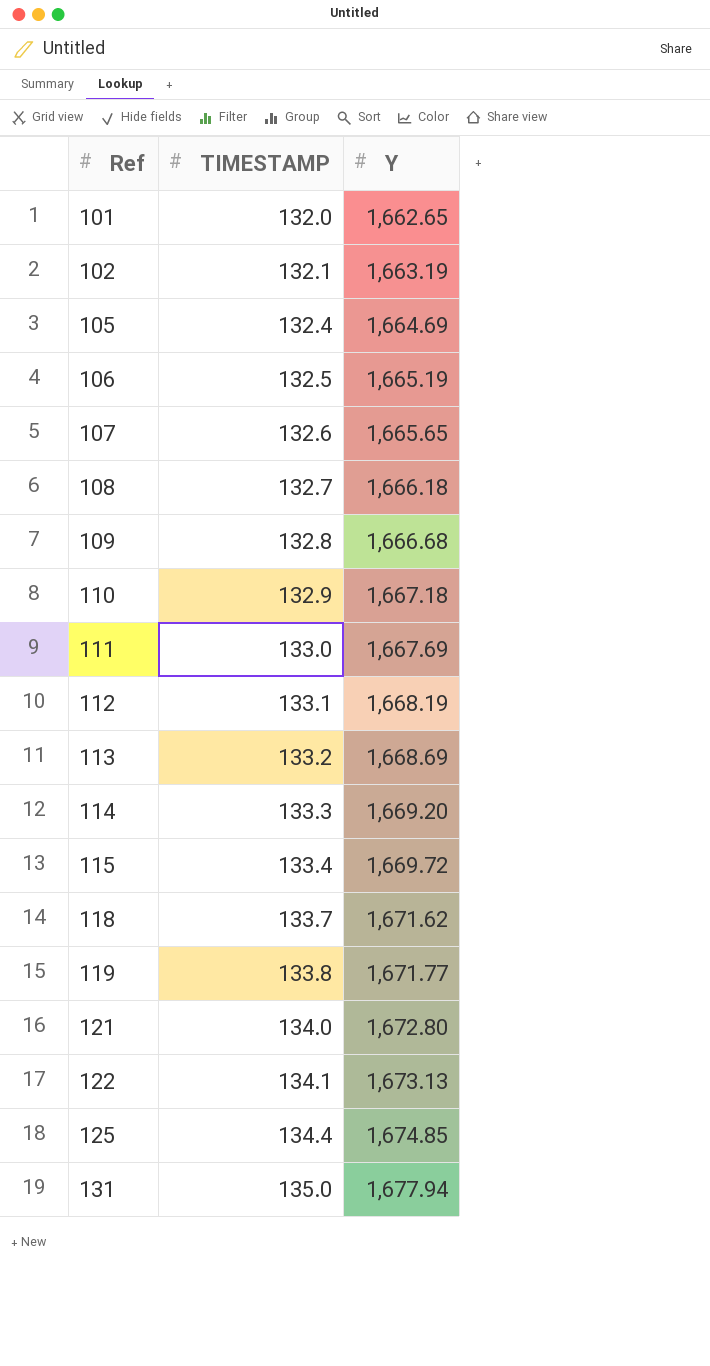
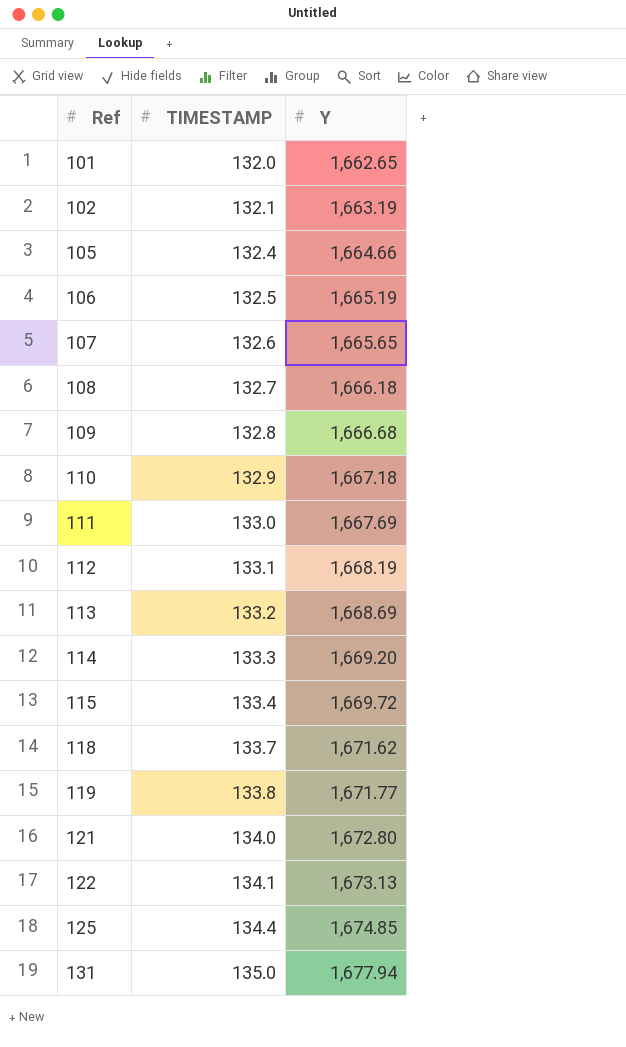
105 | Y: 1,664.69 -> 1,664.66

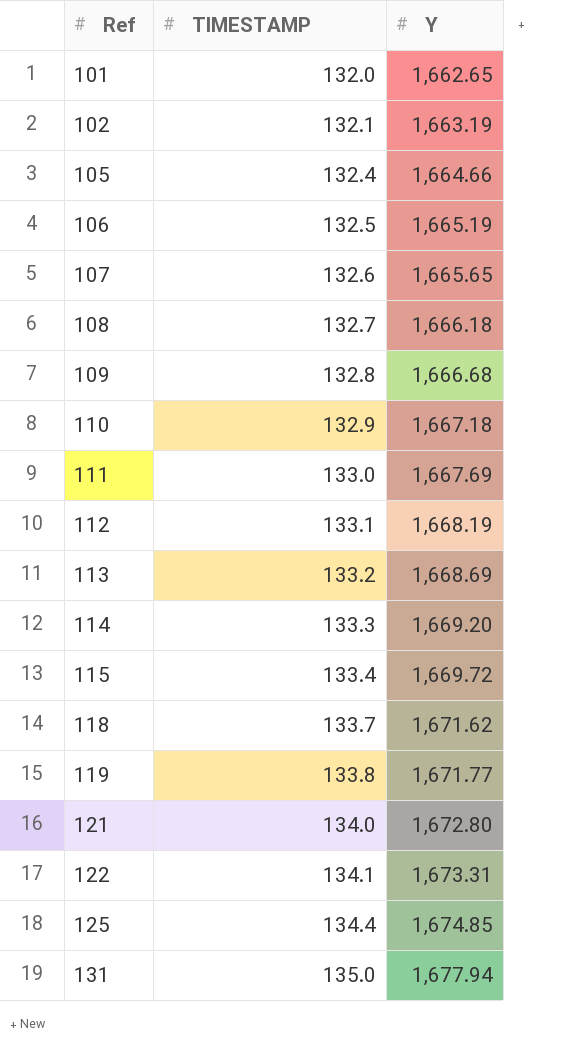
122 | Y: 1,673.13 -> 1,673.31

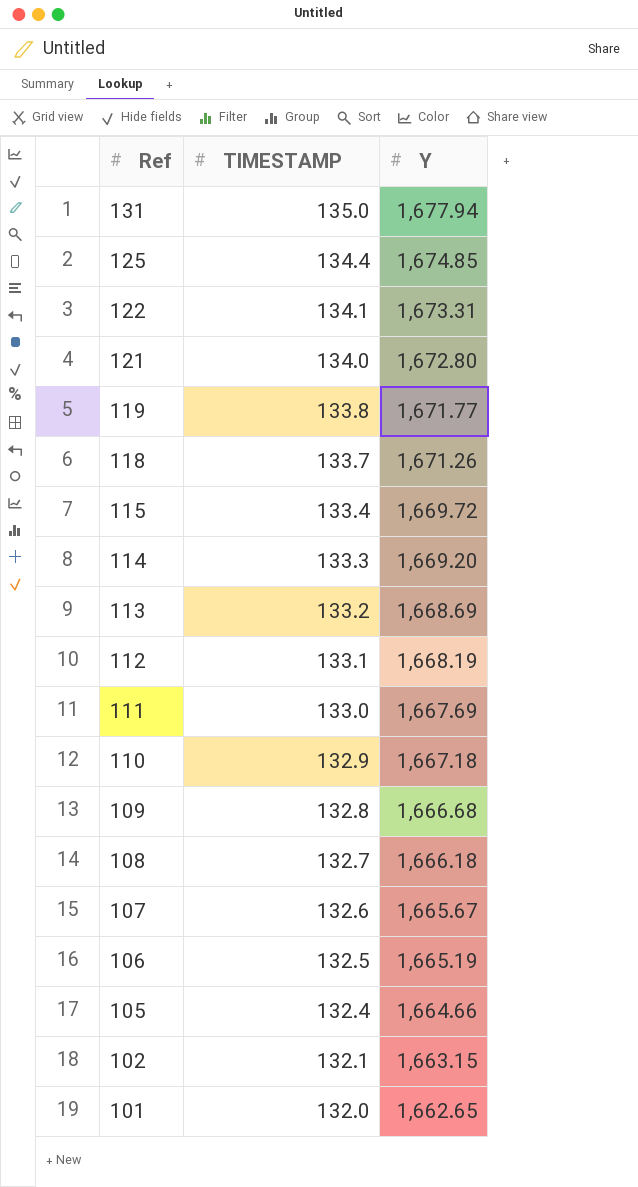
row order: Ref ascending -> Ref descending
118 | Y: 1,671.62 -> 1,671.26
107 | Y: 1,665.65 -> 1,665.67
102 | Y: 1,663.19 -> 1,663.15

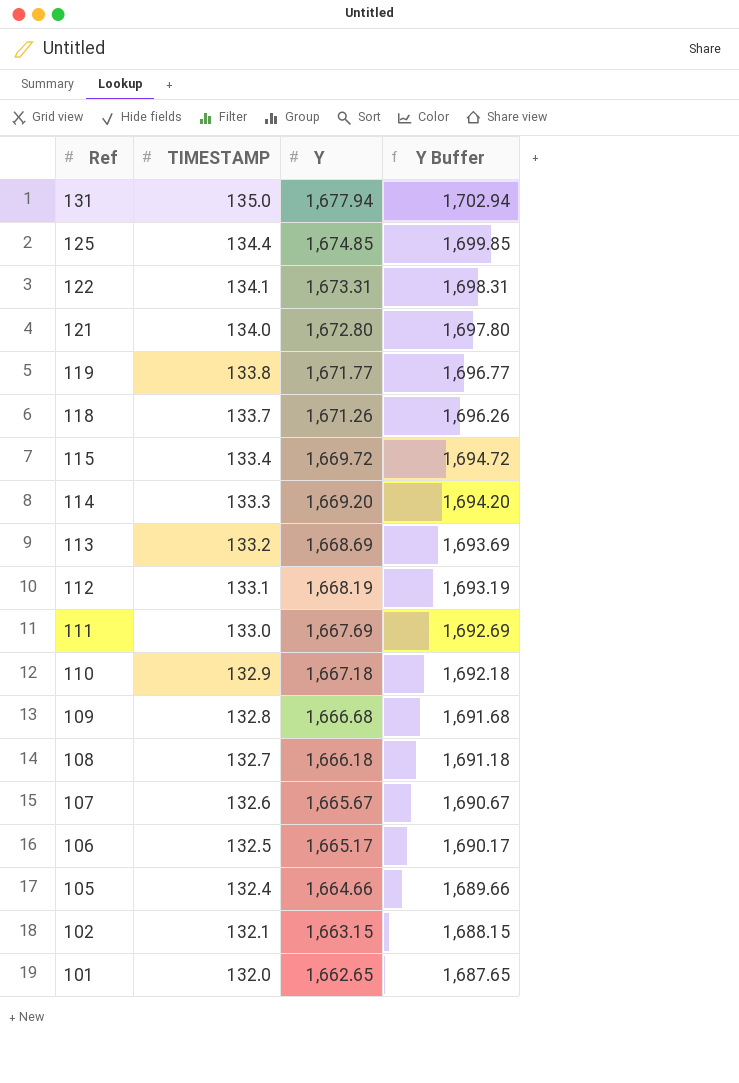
column Y Buffer | formula: none -> [Y] + 25
106 | Y: 1,665.19 -> 1,665.17

